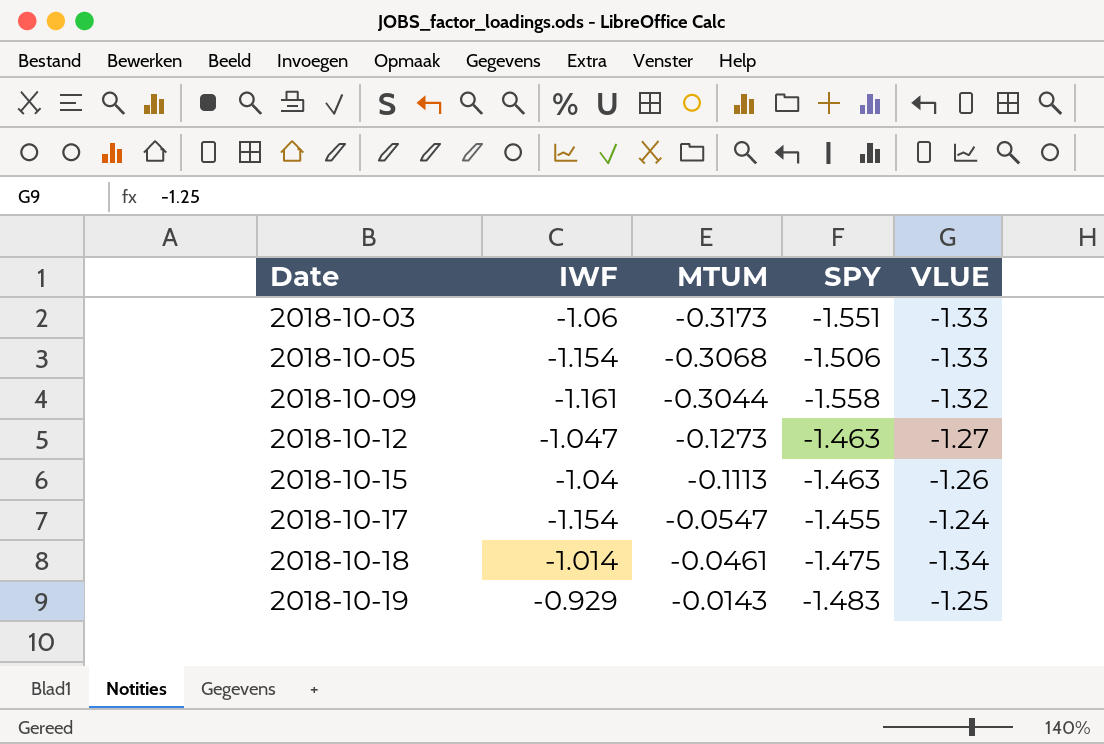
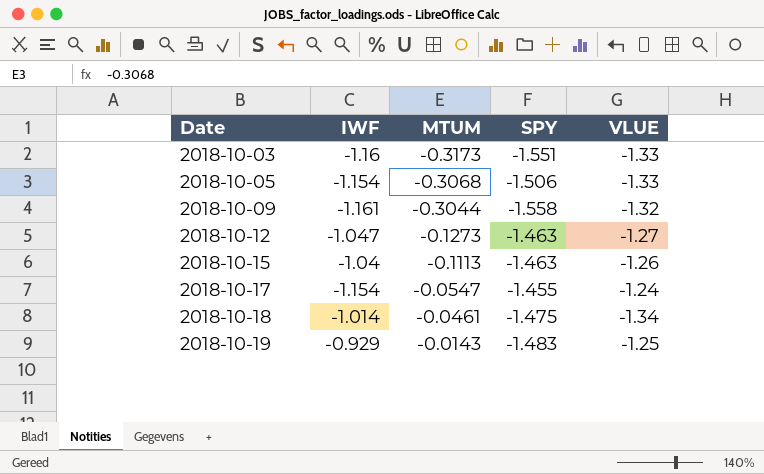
2018-10-03 | IWF: -1.06 -> -1.16

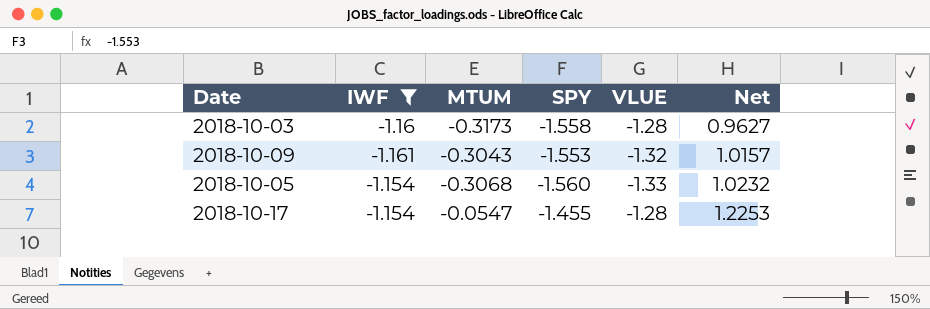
filter: none -> IWF <= -1.154
row order: Date ascending -> Net ascending
column Net | formula: none -> [MTUM] - [VLUE]
2018-10-03 | SPY: -1.551 -> -1.558
2018-10-03 | VLUE: -1.33 -> -1.28
2018-10-09 | MTUM: -0.3044 -> -0.3043
2018-10-09 | SPY: -1.558 -> -1.553
2018-10-05 | SPY: -1.506 -> -1.560
2018-10-17 | VLUE: -1.24 -> -1.28

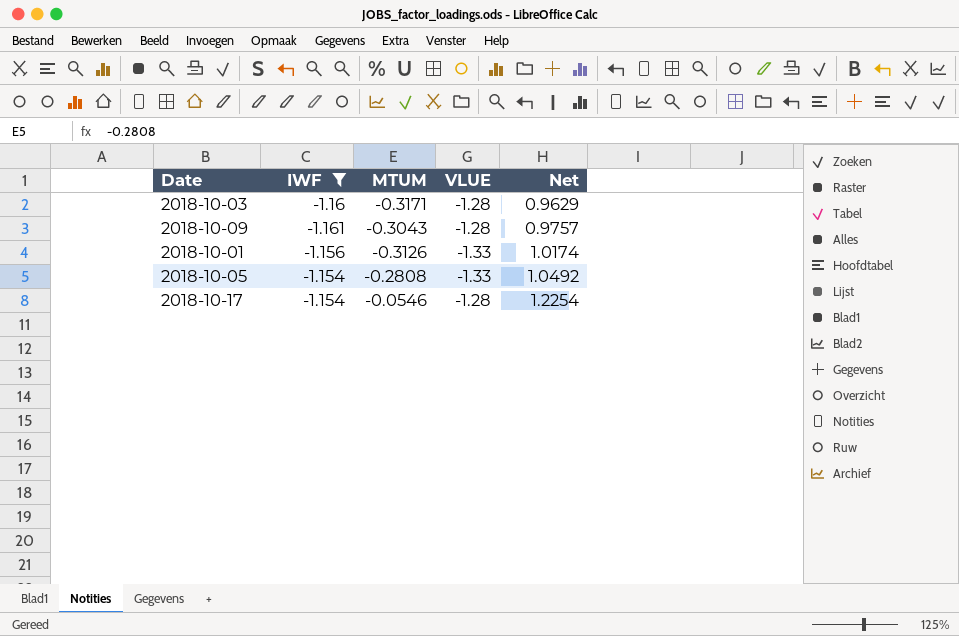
column SPY | position: 4 -> none
2018-10-03 | MTUM: -0.3173 -> -0.3171
2018-10-03 | Net: 0.9627 -> 0.9629
2018-10-09 | VLUE: -1.32 -> -1.28
2018-10-09 | Net: 1.0157 -> 0.9757
row 2018-10-01: none -> -1.156 | -0.3126 | -1.33 | 1.0174
2018-10-05 | MTUM: -0.3068 -> -0.2808
2018-10-05 | Net: 1.0232 -> 1.0492
2018-10-17 | MTUM: -0.0547 -> -0.0546
2018-10-17 | Net: 1.2253 -> 1.2254

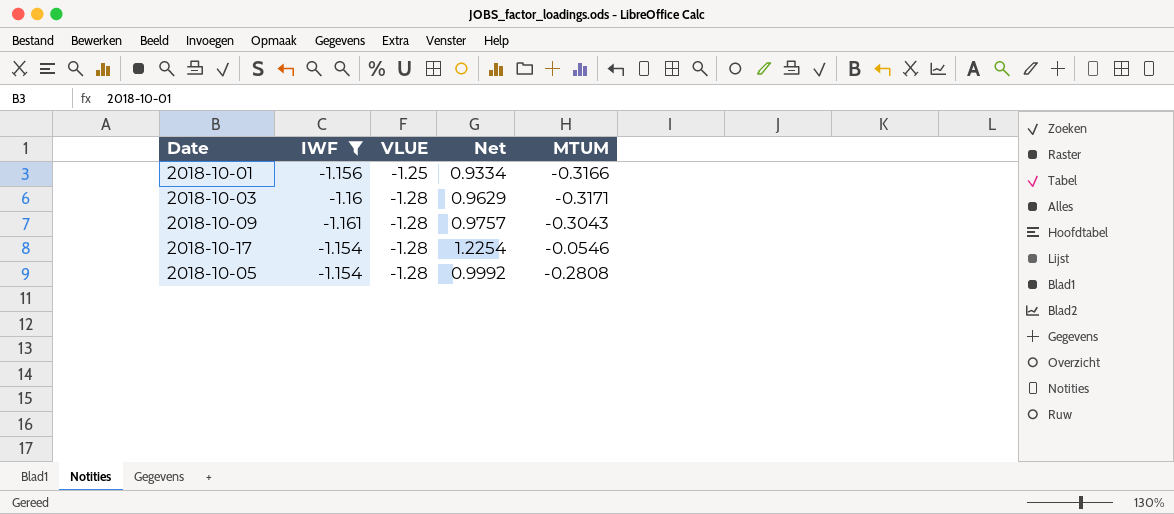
row order: Net ascending -> VLUE descending
column MTUM | position: 3 -> 5
2018-10-01 | VLUE: -1.33 -> -1.25
2018-10-01 | Net: 1.0174 -> 0.9334
2018-10-01 | MTUM: -0.3126 -> -0.3166
2018-10-05 | VLUE: -1.33 -> -1.28
2018-10-05 | Net: 1.0492 -> 0.9992

